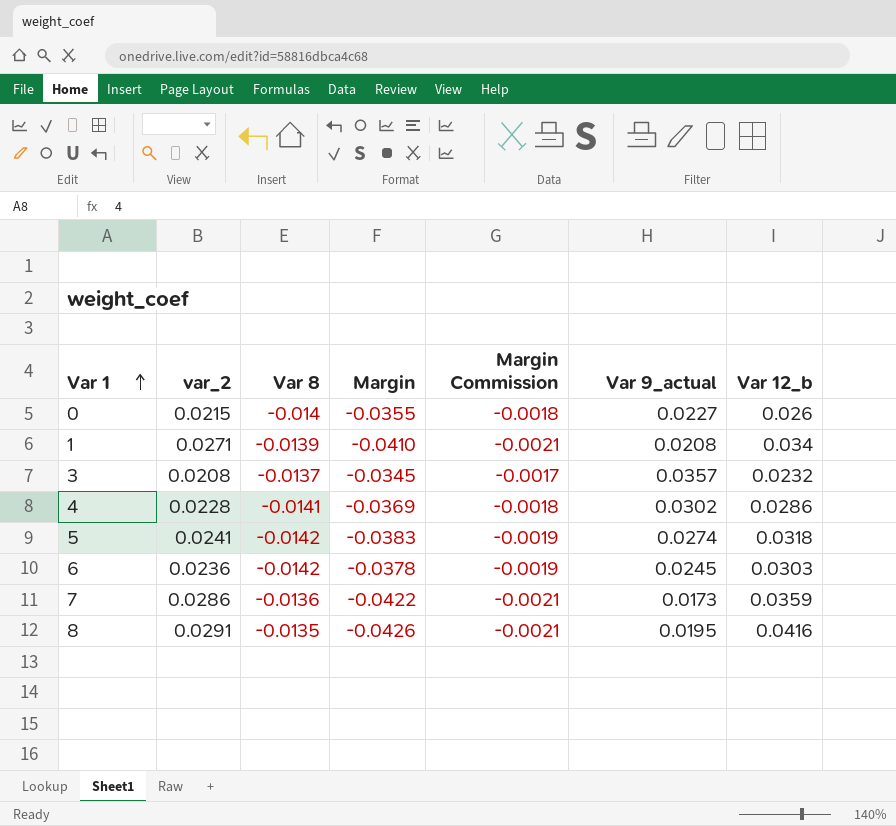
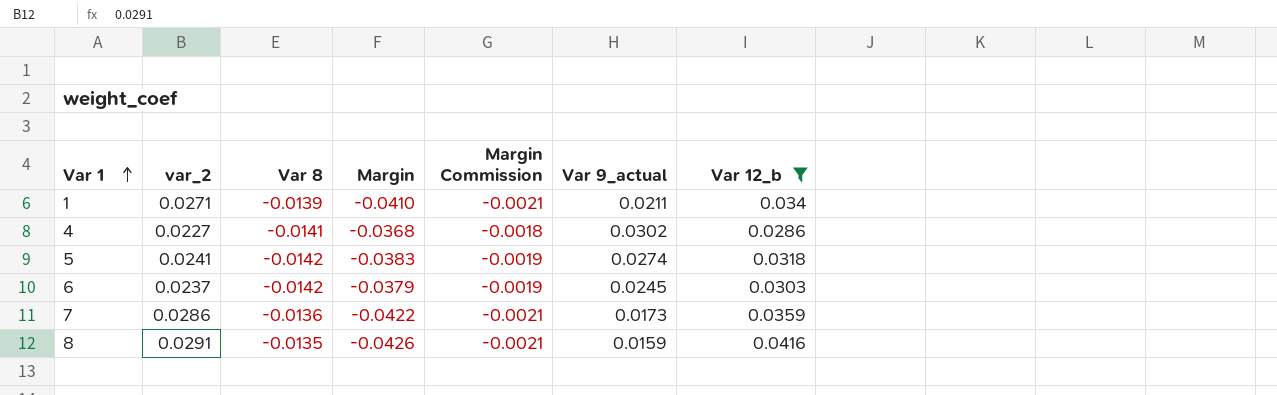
filter: none -> Var 12_b >= 0.0286
1 | Var 9_actual: 0.0208 -> 0.0211
4 | var_2: 0.0228 -> 0.0227
4 | Margin: -0.0369 -> -0.0368
6 | var_2: 0.0236 -> 0.0237
6 | Margin: -0.0378 -> -0.0379
8 | Var 9_actual: 0.0195 -> 0.0159

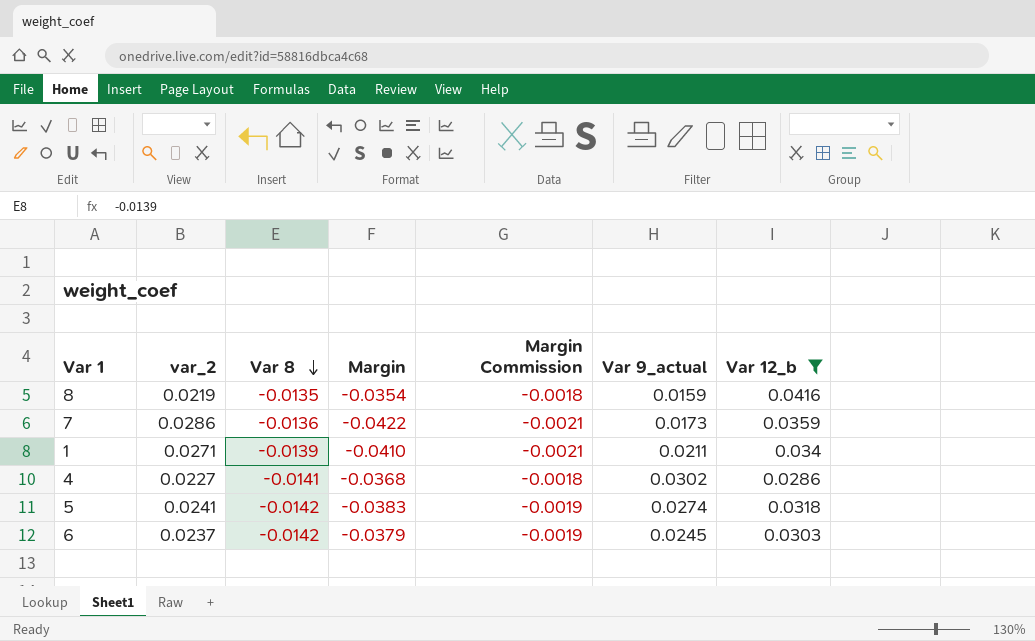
row order: Var 1 ascending -> Var 8 descending
8 | var_2: 0.0291 -> 0.0219
8 | Margin: -0.0426 -> -0.0354
8 | Margin Commission: -0.0021 -> -0.0018

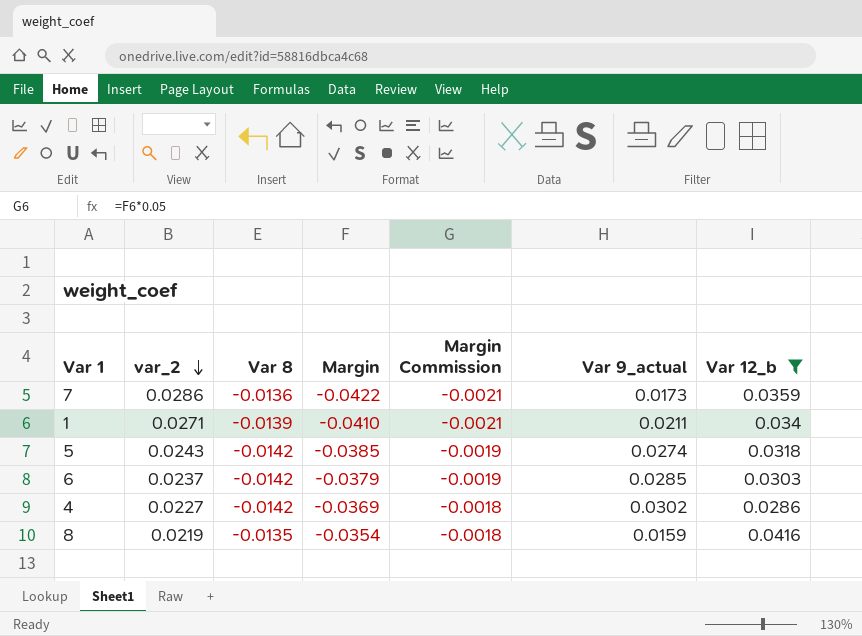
row order: Var 8 descending -> var_2 descending
5 | var_2: 0.0241 -> 0.0243
5 | Margin: -0.0383 -> -0.0385
6 | Var 9_actual: 0.0245 -> 0.0285
4 | Var 8: -0.0141 -> -0.0142
4 | Margin: -0.0368 -> -0.0369

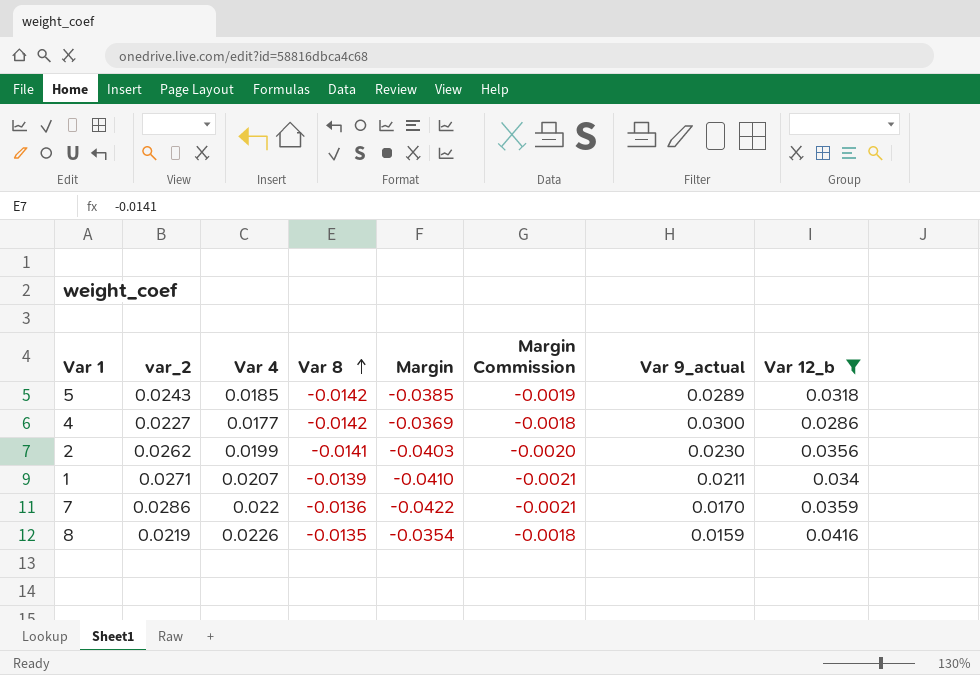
row order: var_2 descending -> Var 8 ascending
column Var 4 | position: none -> 3
row 6: 0.0237 | -0.0142 | -0.0379 | -0.0019 | 0.0285 | 0.0303 -> none
5 | Var 9_actual: 0.0274 -> 0.0289
4 | Var 9_actual: 0.0302 -> 0.0300
row 2: none -> 0.0262 | 0.0199 | -0.0141 | -0.0403 | -0.0020 | 0.0230 | 0.0356
7 | Var 9_actual: 0.0173 -> 0.0170

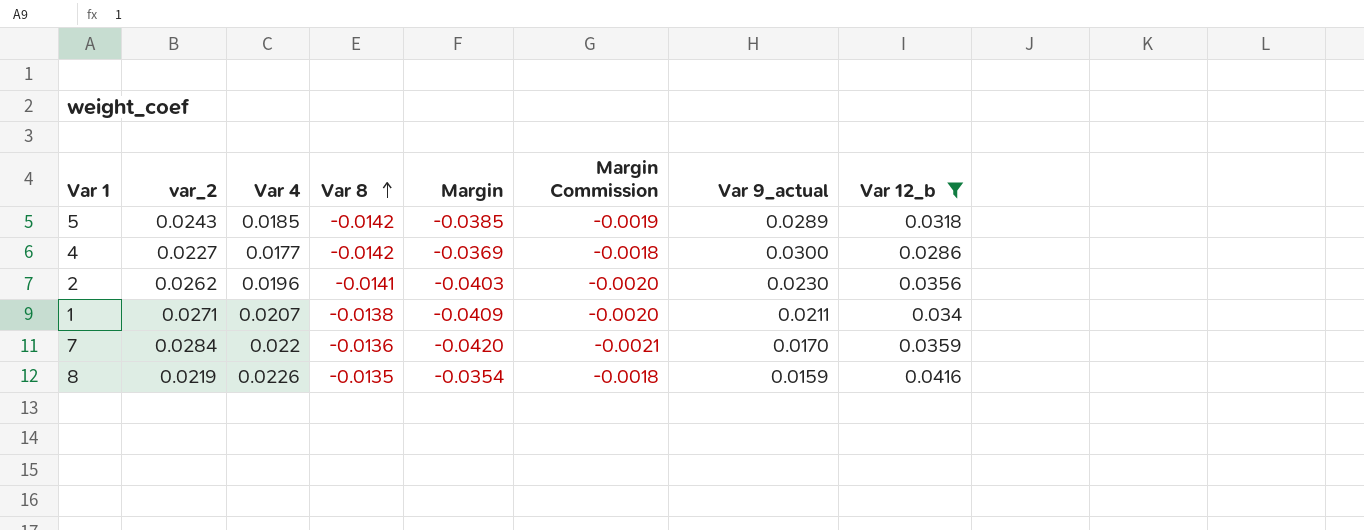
2 | Var 4: 0.0199 -> 0.0196
1 | Var 8: -0.0139 -> -0.0138
1 | Margin: -0.0410 -> -0.0409
1 | Margin Commission: -0.0021 -> -0.0020
7 | var_2: 0.0286 -> 0.0284
7 | Margin: -0.0422 -> -0.0420

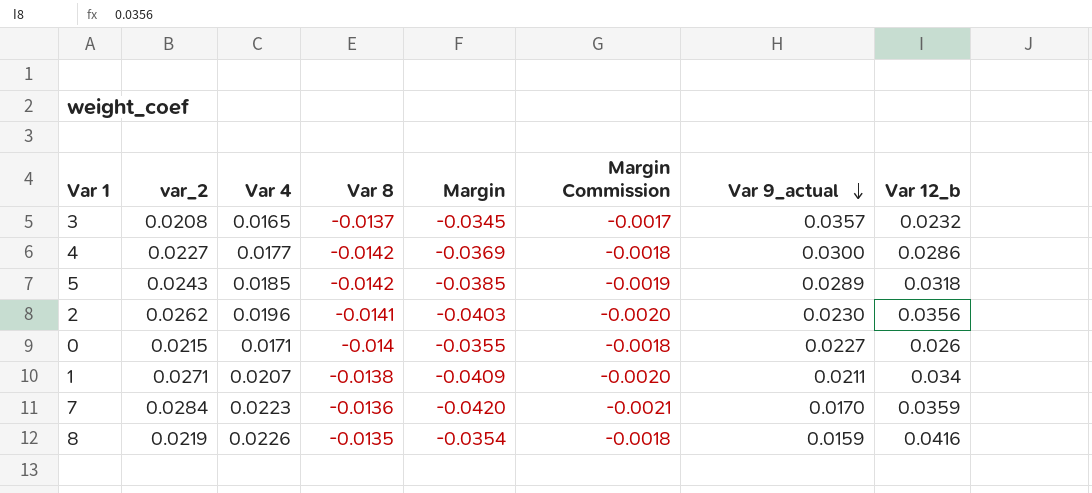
filter: Var 12_b >= 0.0286 -> none
row order: Var 8 ascending -> Var 9_actual descending
7 | Var 4: 0.022 -> 0.0223

